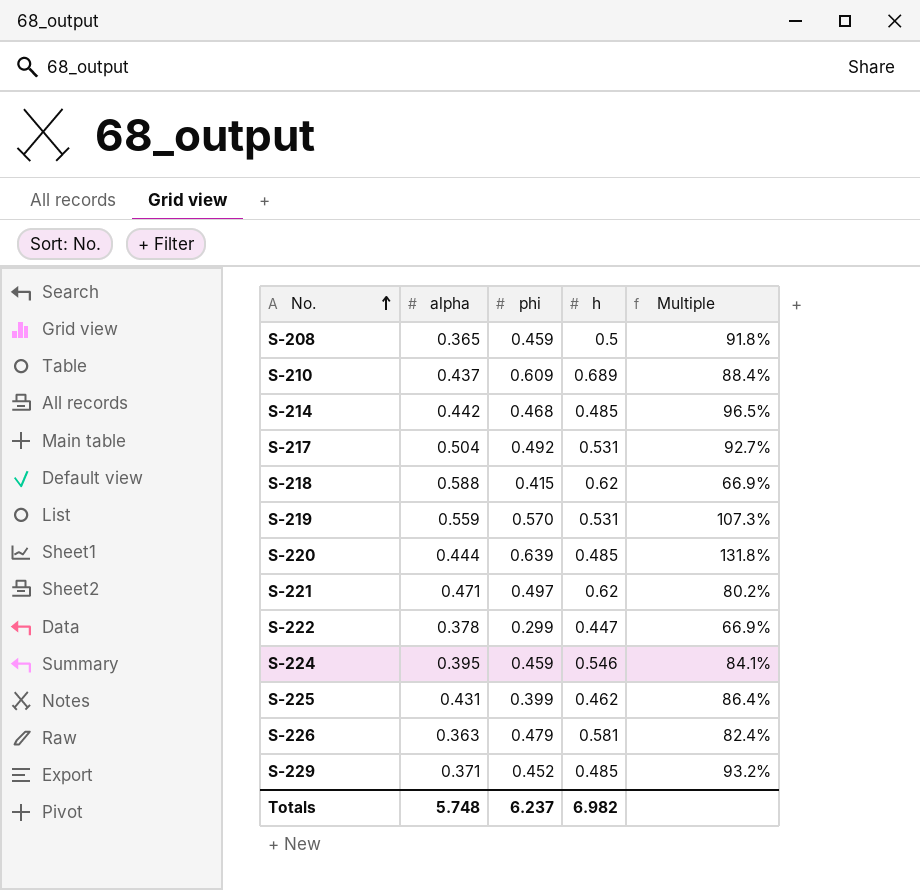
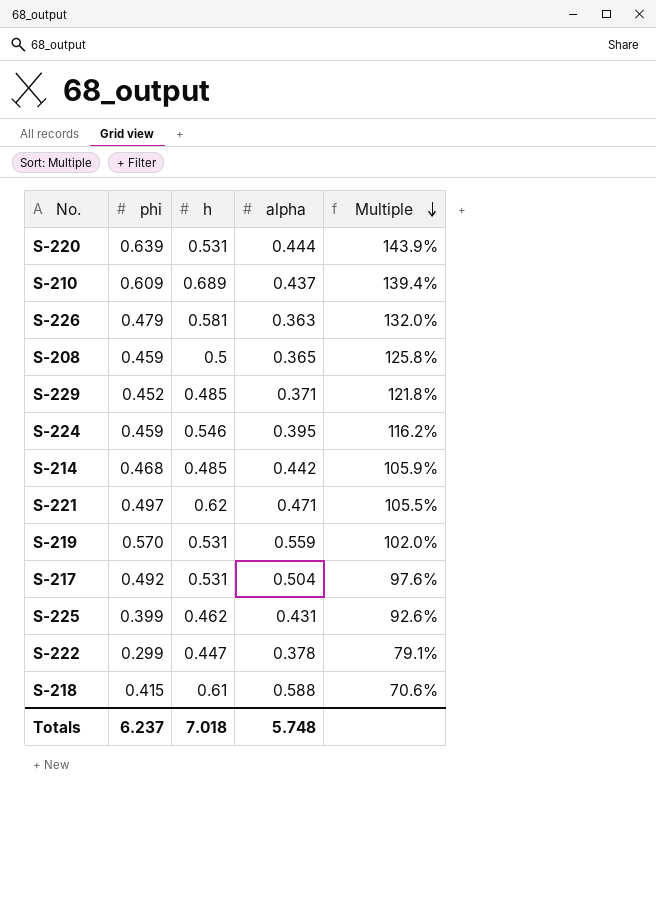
row order: No. ascending -> Multiple descending
column alpha | position: 2 -> 4
column Multiple | formula: [phi] / [h] -> [phi] / [alpha]
S-220 | h: 0.485 -> 0.531
S-218 | h: 0.62 -> 0.61
Totals | h: 6.982 -> 7.018

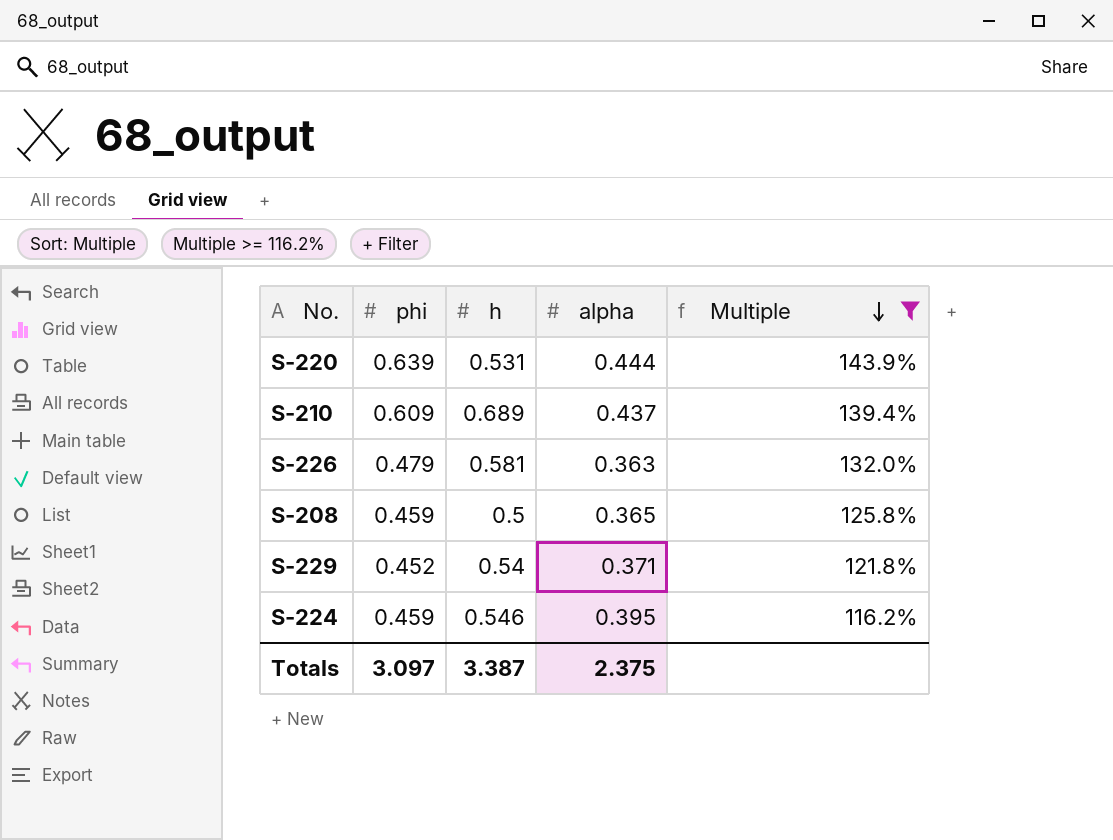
filter: none -> Multiple >= 116.2%
S-229 | h: 0.485 -> 0.54
Totals | phi: 6.237 -> 3.097
Totals | h: 7.018 -> 3.387
Totals | alpha: 5.748 -> 2.375

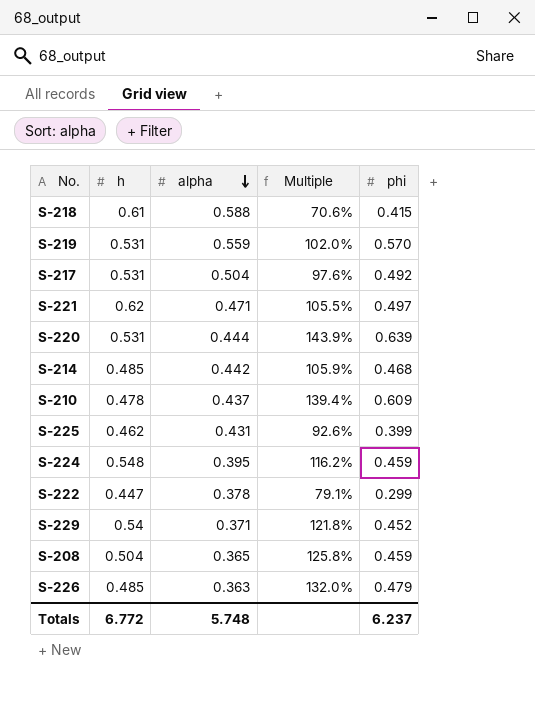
filter: Multiple >= 116.2% -> none
row order: Multiple descending -> alpha descending
column phi | position: 2 -> 5
S-210 | h: 0.689 -> 0.478
S-224 | h: 0.546 -> 0.548
S-208 | h: 0.5 -> 0.504
S-226 | h: 0.581 -> 0.485
Totals | h: 3.387 -> 6.772
Totals | alpha: 2.375 -> 5.748
Totals | phi: 3.097 -> 6.237

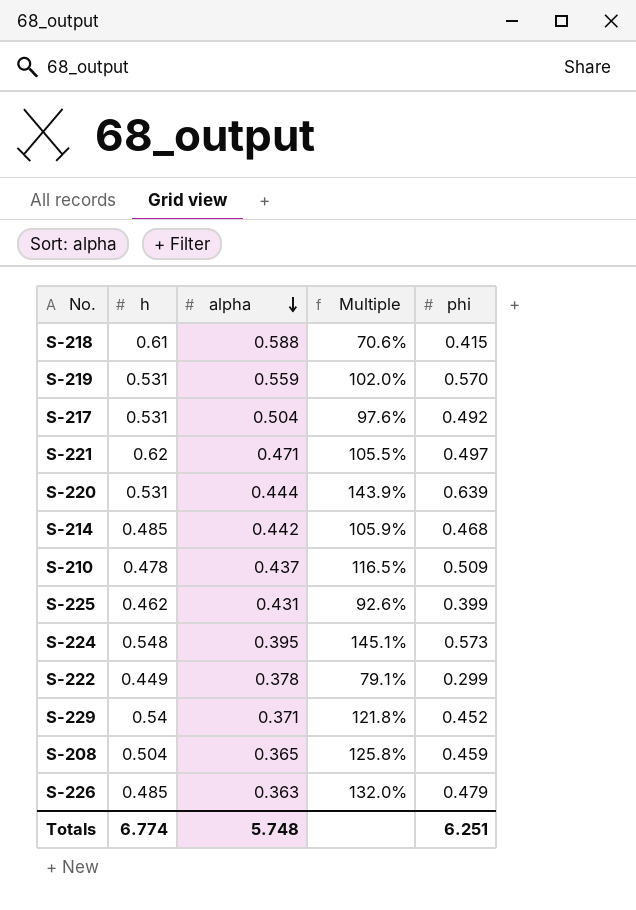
S-210 | Multiple: 139.4% -> 116.5%
S-210 | phi: 0.609 -> 0.509
S-224 | Multiple: 116.2% -> 145.1%
S-224 | phi: 0.459 -> 0.573
S-222 | h: 0.447 -> 0.449
Totals | h: 6.772 -> 6.774
Totals | phi: 6.237 -> 6.251

